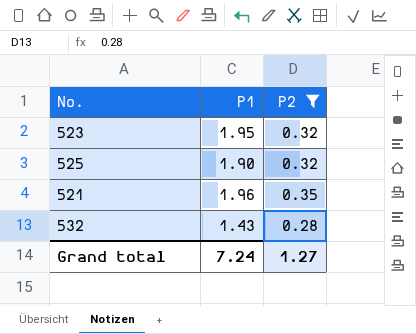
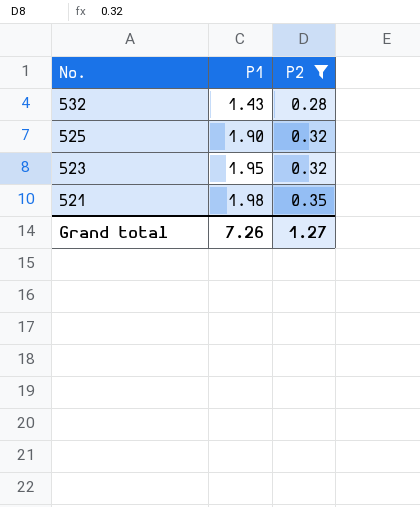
row order: none -> No. descending
521 | P1: 1.96 -> 1.98
Grand total | P1: 7.24 -> 7.26

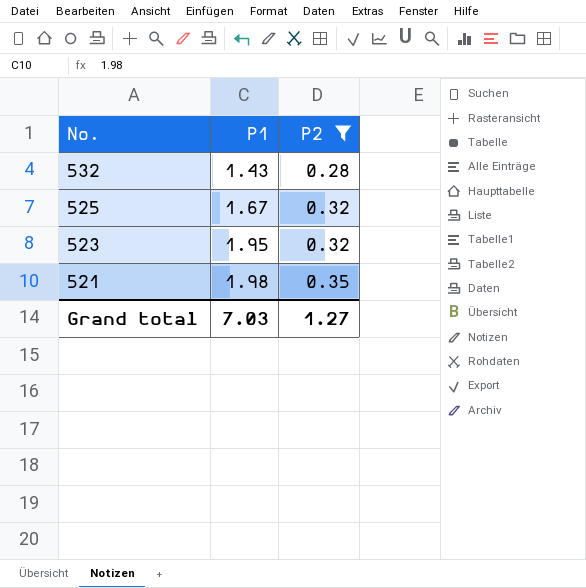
525 | P1: 1.90 -> 1.67
Grand total | P1: 7.26 -> 7.03

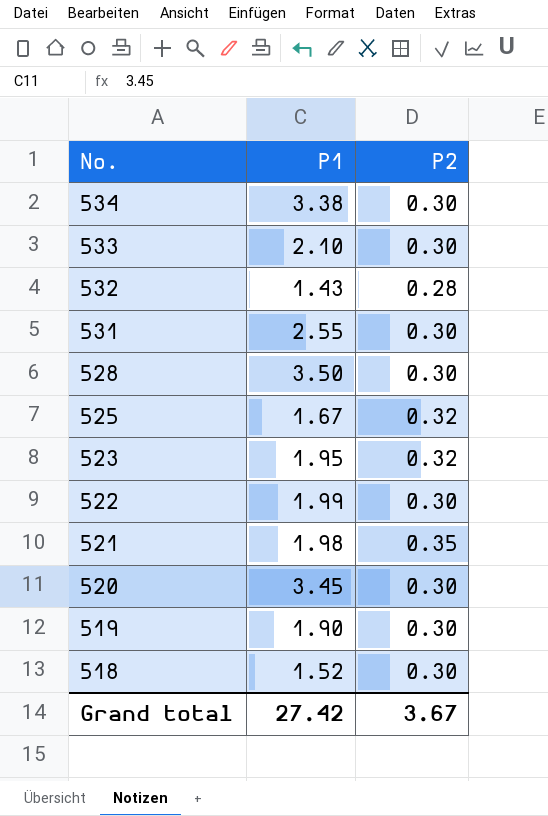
filter: P2 != 0.30 -> none
Grand total | P1: 7.03 -> 27.42
Grand total | P2: 1.27 -> 3.67

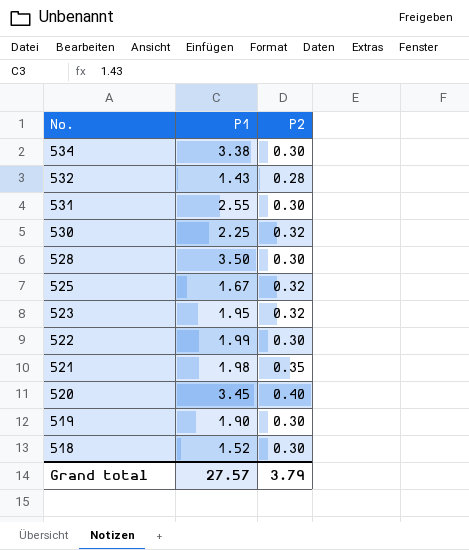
row 533: 2.10 | 0.30 -> none
row 530: none -> 2.25 | 0.32
520 | P2: 0.30 -> 0.40
Grand total | P1: 27.42 -> 27.57
Grand total | P2: 3.67 -> 3.79

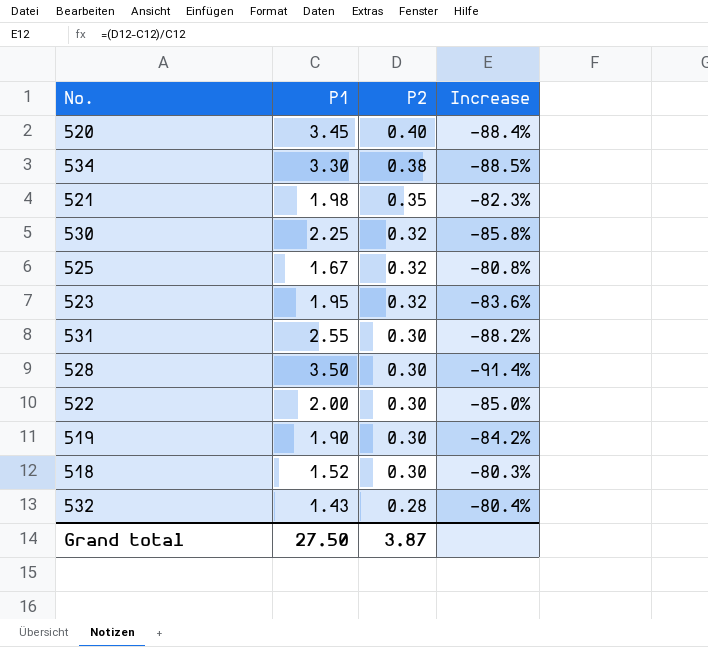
row order: No. descending -> P2 descending
column Increase | formula: none -> ([P2] - [P1]) / [P1]
534 | P1: 3.38 -> 3.30
534 | P2: 0.30 -> 0.38
522 | P1: 1.99 -> 2.00
Grand total | P1: 27.57 -> 27.50
Grand total | P2: 3.79 -> 3.87

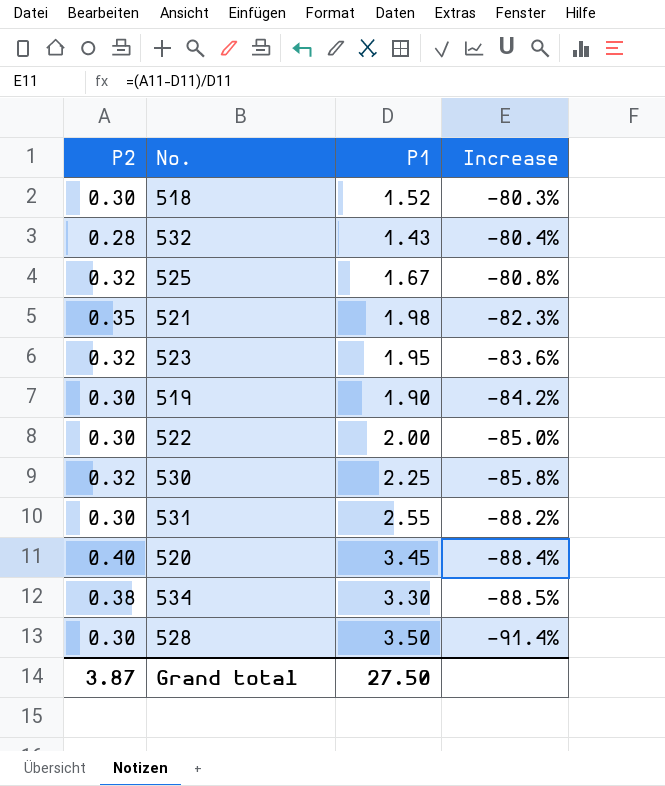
row order: P2 descending -> Increase descending
column P2 | position: 3 -> 1

